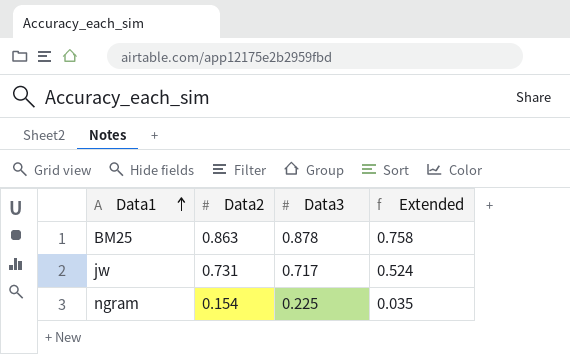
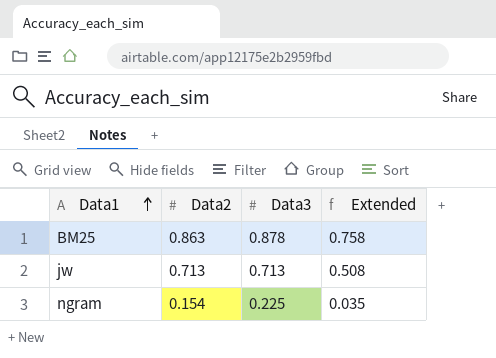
jw | Data2: 0.731 -> 0.713
jw | Data3: 0.717 -> 0.713
jw | Extended: 0.524 -> 0.508

